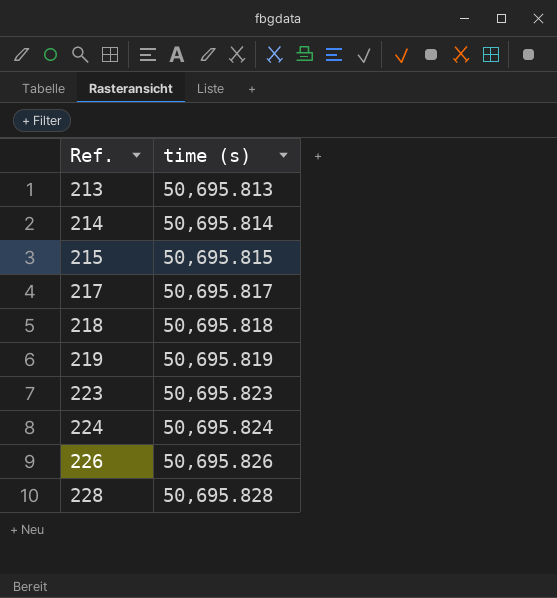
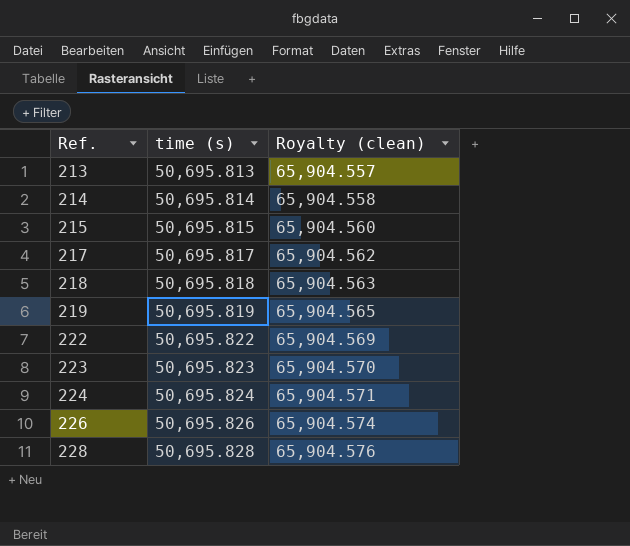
column Royalty (clean) | formula: none -> [time (s)] * 1.3
row 222: none -> 50,695.822 | 65,904.569

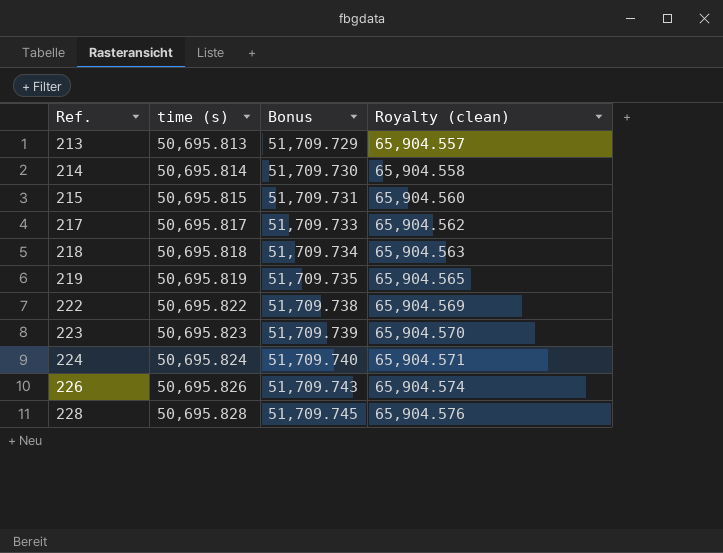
column Bonus | formula: none -> [time (s)] * 1.02

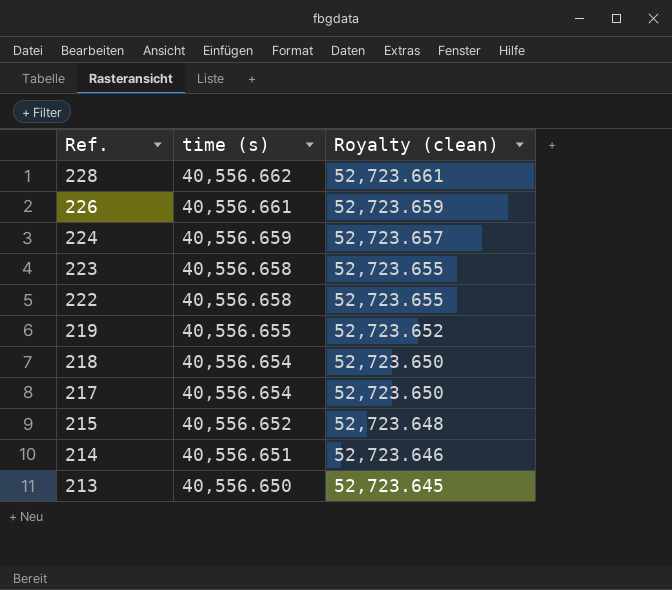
row order: Ref. ascending -> Ref. descending
column Bonus | formula: [time (s)] * 1.02 -> none
228 | time (s): 50,695.828 -> 40,556.662
228 | Royalty (clean): 65,904.576 -> 52,723.661
226 | time (s): 50,695.826 -> 40,556.661
226 | Royalty (clean): 65,904.574 -> 52,723.659
224 | time (s): 50,695.824 -> 40,556.659
224 | Royalty (clean): 65,904.571 -> 52,723.657
223 | time (s): 50,695.823 -> 40,556.658
223 | Royalty (clean): 65,904.570 -> 52,723.655
222 | time (s): 50,695.822 -> 40,556.658
222 | Royalty (clean): 65,904.569 -> 52,723.655
219 | time (s): 50,695.819 -> 40,556.655
219 | Royalty (clean): 65,904.565 -> 52,723.652
218 | time (s): 50,695.818 -> 40,556.654
218 | Royalty (clean): 65,904.563 -> 52,723.650
217 | time (s): 50,695.817 -> 40,556.654
217 | Royalty (clean): 65,904.562 -> 52,723.650
215 | time (s): 50,695.815 -> 40,556.652
215 | Royalty (clean): 65,904.560 -> 52,723.648
214 | time (s): 50,695.814 -> 40,556.651
214 | Royalty (clean): 65,904.558 -> 52,723.646
213 | time (s): 50,695.813 -> 40,556.650
213 | Royalty (clean): 65,904.557 -> 52,723.645

